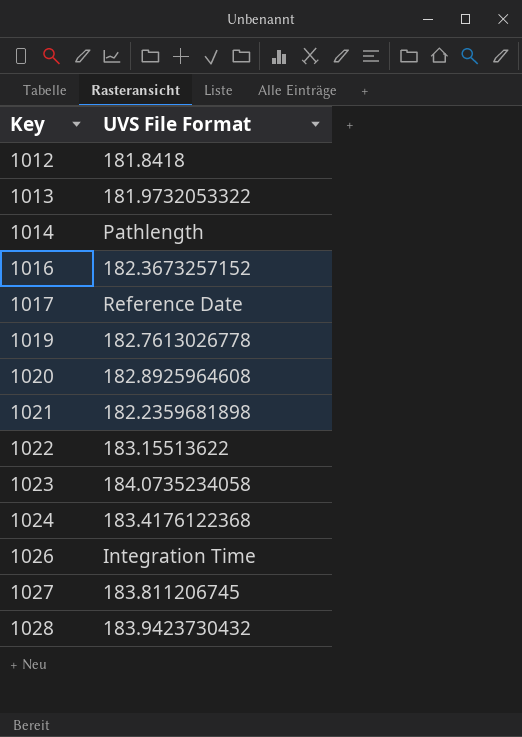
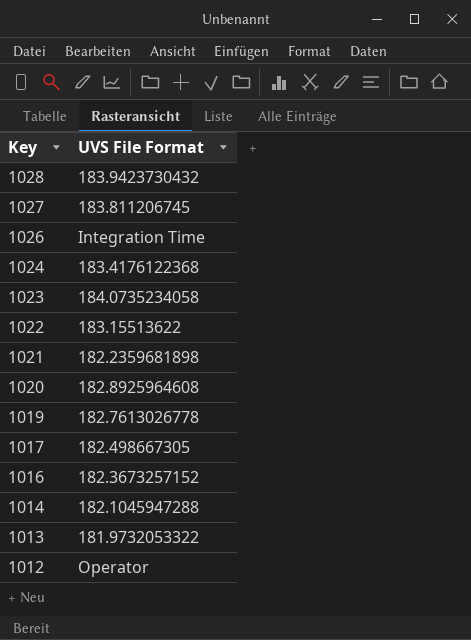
row order: Key ascending -> Key descending
1017 | UVS File Format: Reference Date -> 182.498667305
1014 | UVS File Format: Pathlength -> 182.1045947288
1012 | UVS File Format: 181.8418 -> Operator

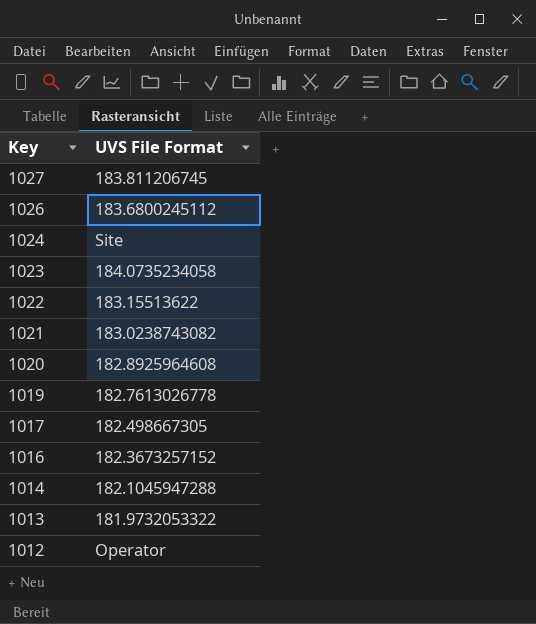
row 1028: 183.9423730432 -> none
1026 | UVS File Format: Integration Time -> 183.6800245112
1024 | UVS File Format: 183.4176122368 -> Site
1021 | UVS File Format: 182.2359681898 -> 183.0238743082

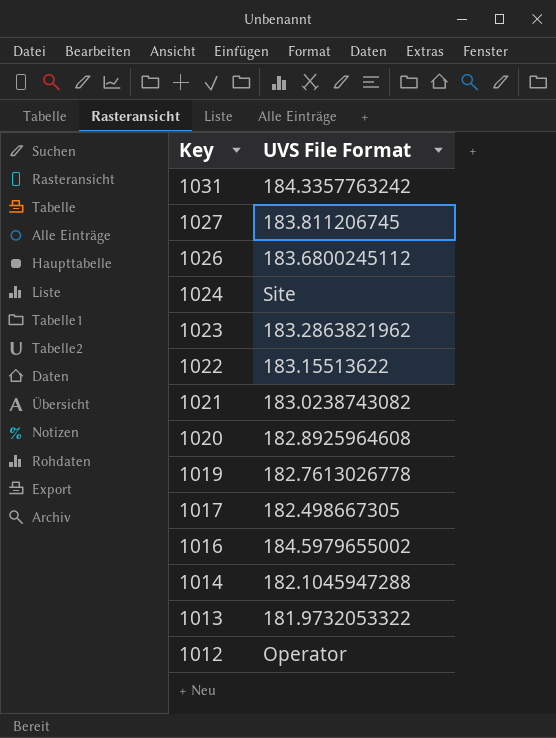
row 1031: none -> 184.3357763242
1023 | UVS File Format: 184.0735234058 -> 183.2863821962
1016 | UVS File Format: 182.3673257152 -> 184.5979655002

